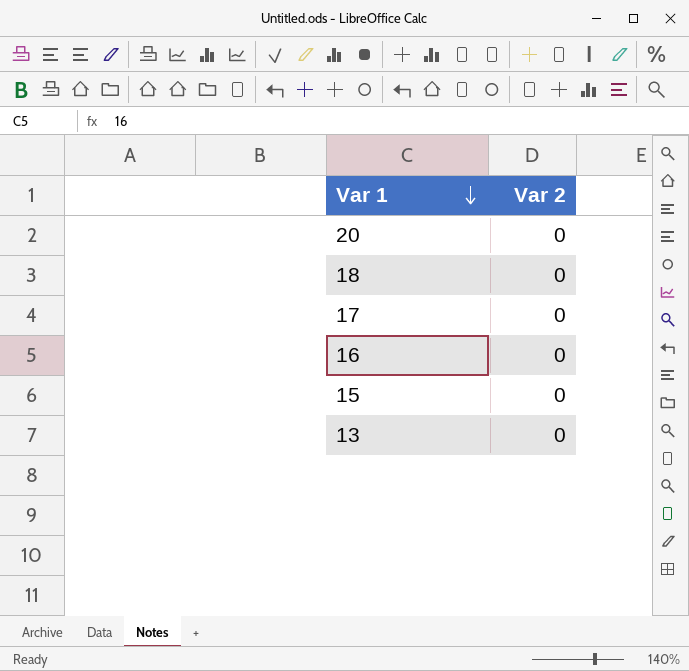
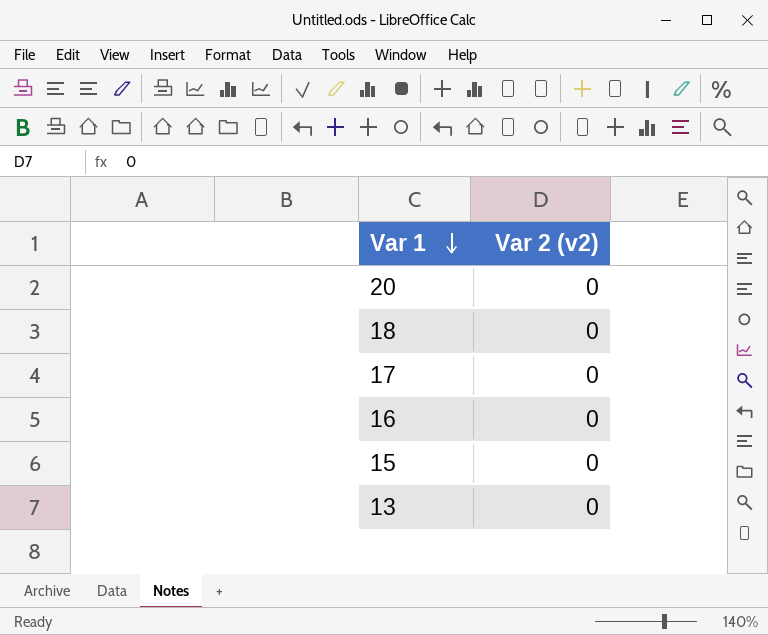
column name: Var 2 -> Var 2 (v2)

